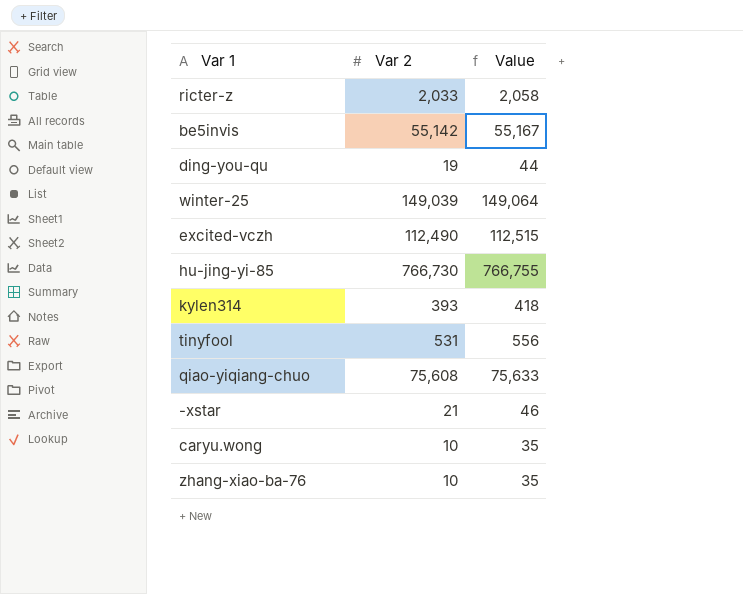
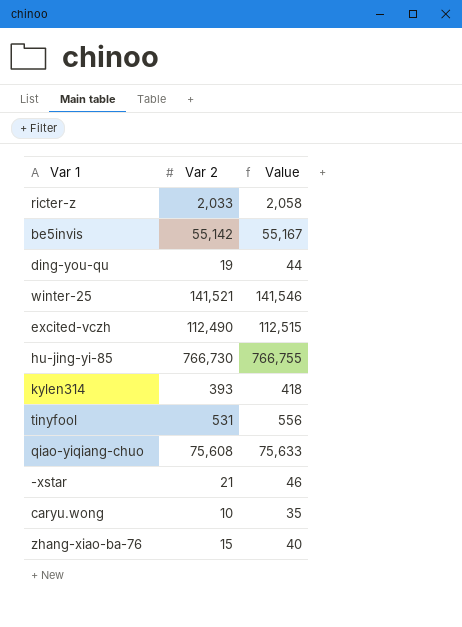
winter-25 | Var 2: 149,039 -> 141,521
winter-25 | Value: 149,064 -> 141,546
zhang-xiao-ba-76 | Var 2: 10 -> 15
zhang-xiao-ba-76 | Value: 35 -> 40

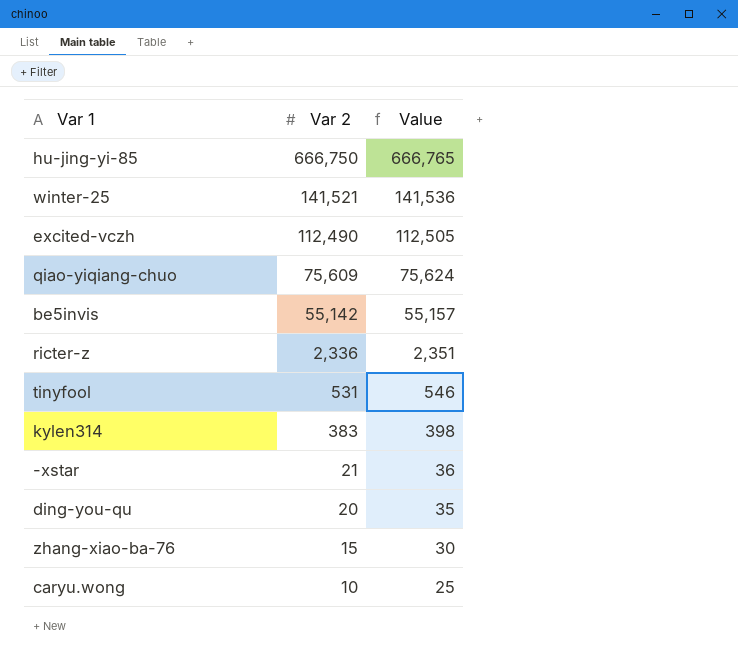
row order: none -> Var 2 descending
column Value | formula: [Var 2] + 25 -> [Var 2] + 15
hu-jing-yi-85 | Var 2: 766,730 -> 666,750
qiao-yiqiang-chuo | Var 2: 75,608 -> 75,609
ricter-z | Var 2: 2,033 -> 2,336
kylen314 | Var 2: 393 -> 383
ding-you-qu | Var 2: 19 -> 20

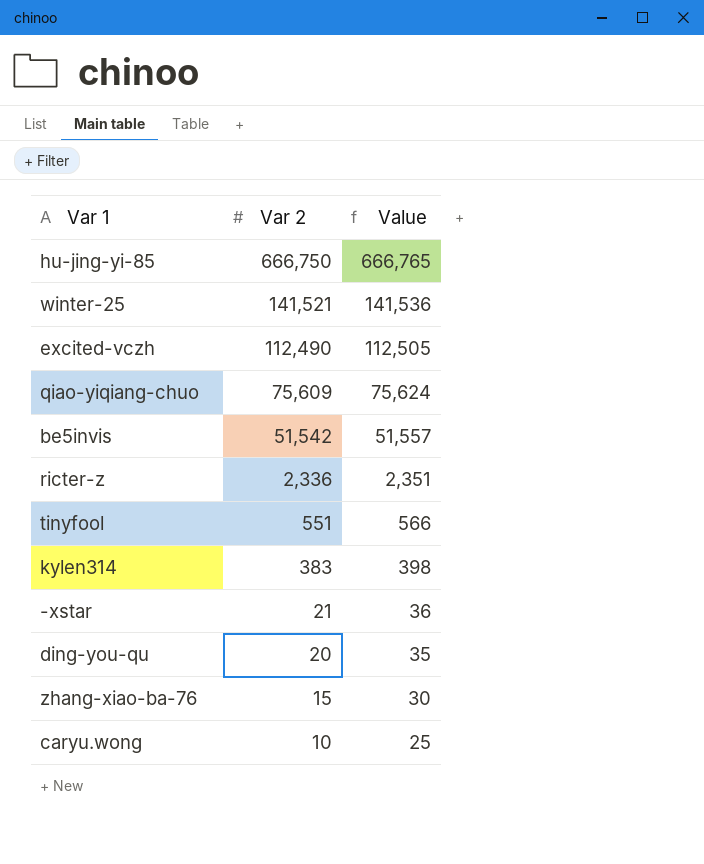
be5invis | Var 2: 55,142 -> 51,542
be5invis | Value: 55,157 -> 51,557
tinyfool | Var 2: 531 -> 551
tinyfool | Value: 546 -> 566

